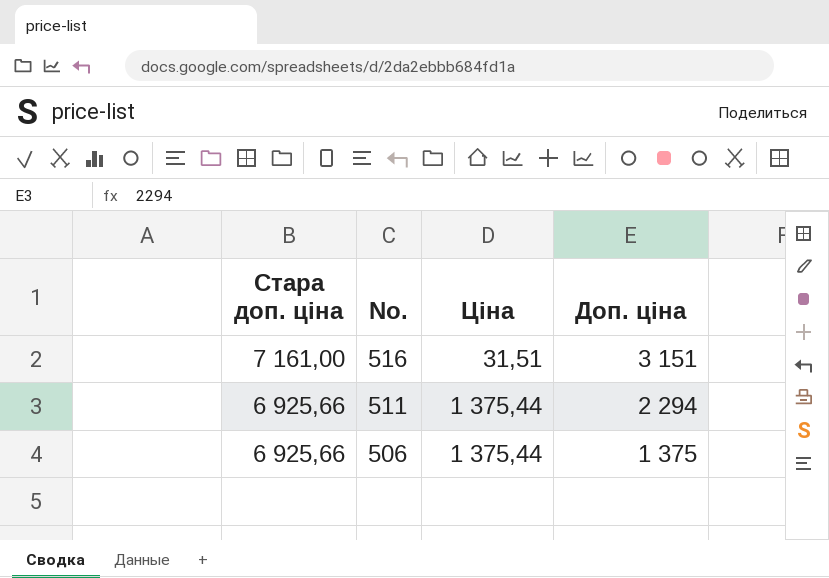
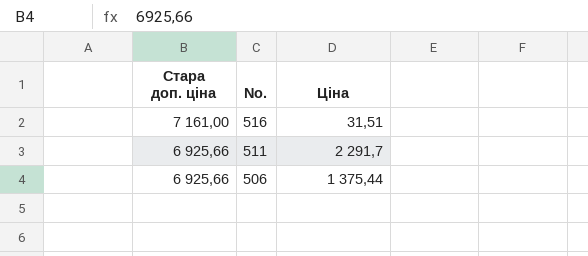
column Доп. ціна | position: 4 -> none
511 | Ціна: 1 375,44 -> 2 291,7

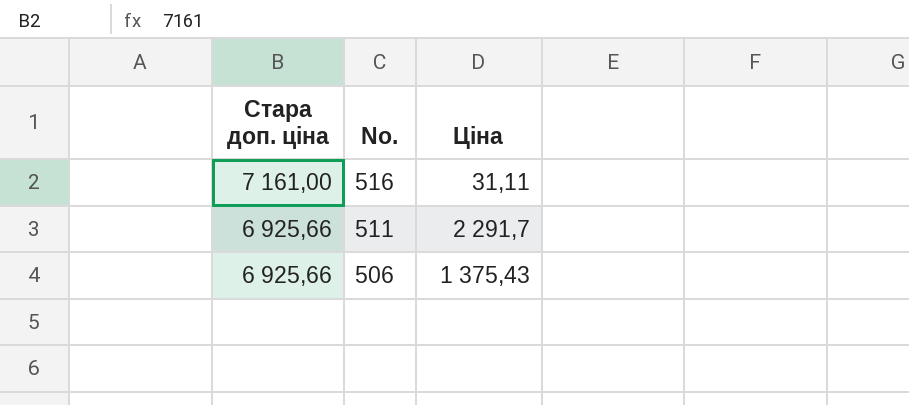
516 | Ціна: 31,51 -> 31,11
506 | Ціна: 1 375,44 -> 1 375,43

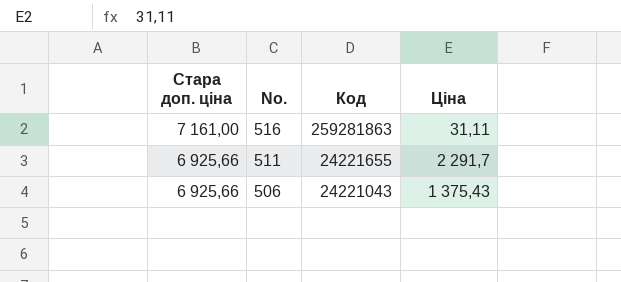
column Код | position: none -> 3

